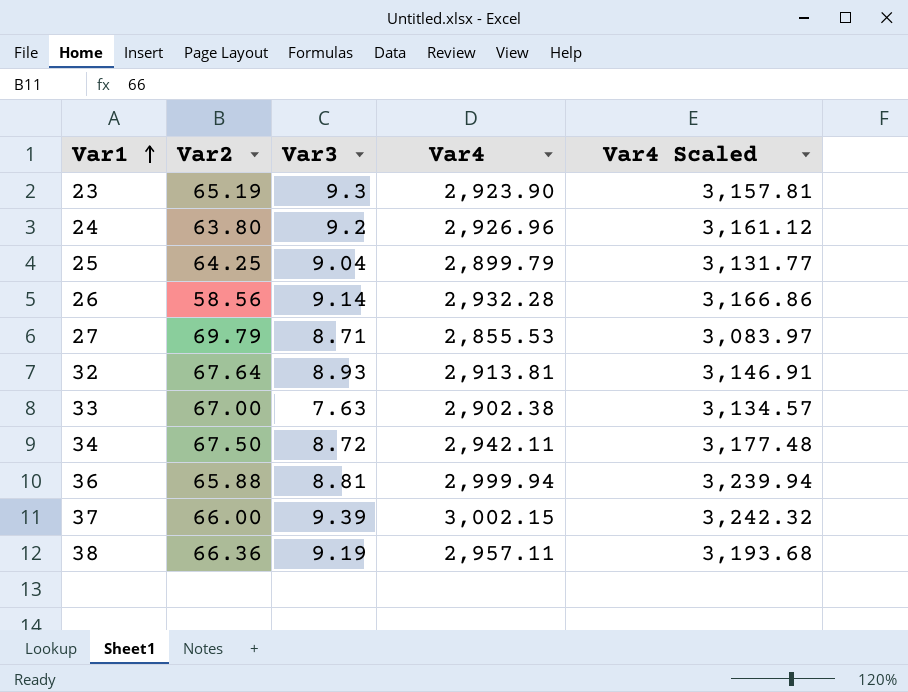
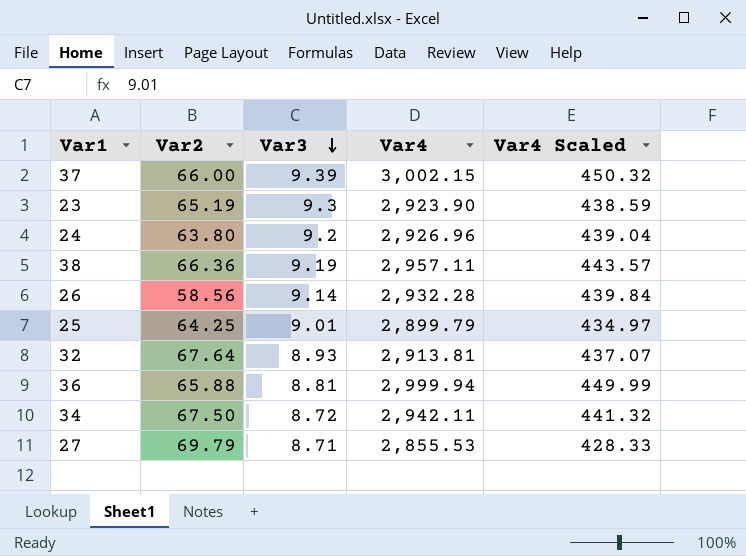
row order: Var1 ascending -> Var3 descending
column Var4 Scaled | formula: [Var4] * 1.08 -> [Var4] * 0.15
row 33: 67.00 | 7.63 | 2,902.38 | 3,134.57 -> none
25 | Var3: 9.04 -> 9.01

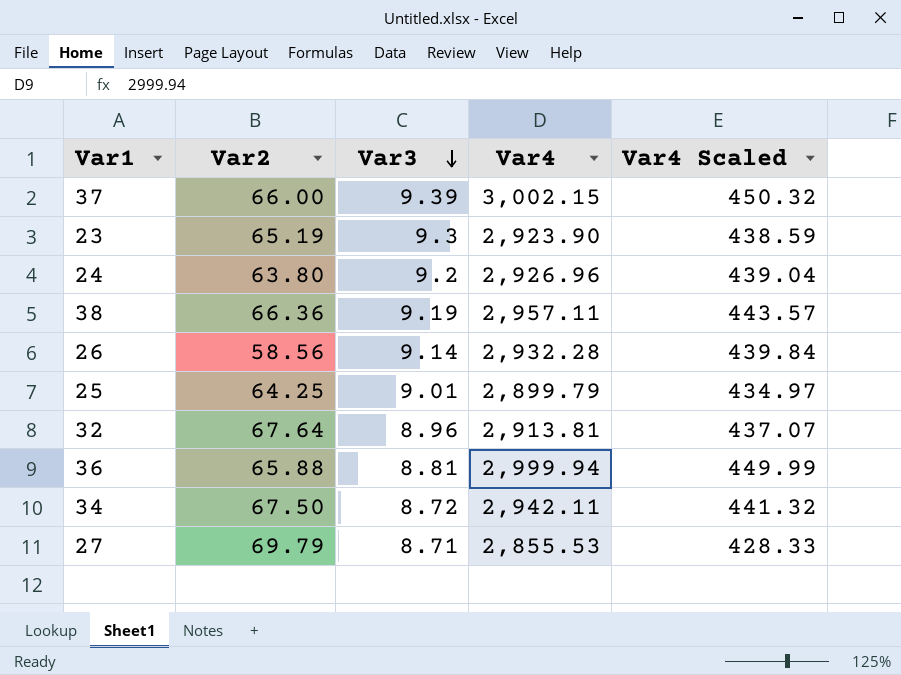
32 | Var3: 8.93 -> 8.96

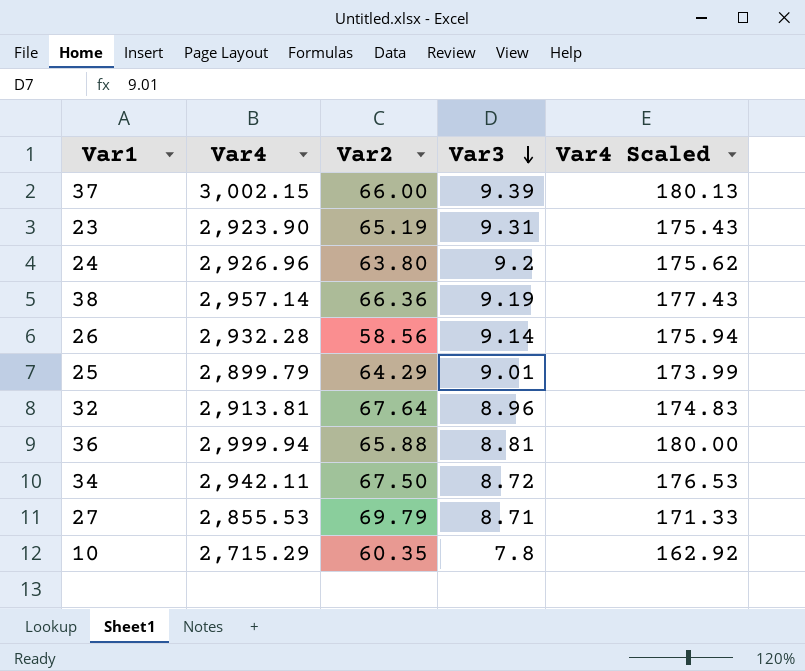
column Var4 | position: 4 -> 2
column Var4 Scaled | formula: [Var4] * 0.15 -> [Var4] * 0.06
23 | Var3: 9.3 -> 9.31
38 | Var4: 2,957.11 -> 2,957.14
25 | Var2: 64.25 -> 64.29
row 10: none -> 2,715.29 | 60.35 | 7.8 | 162.92

